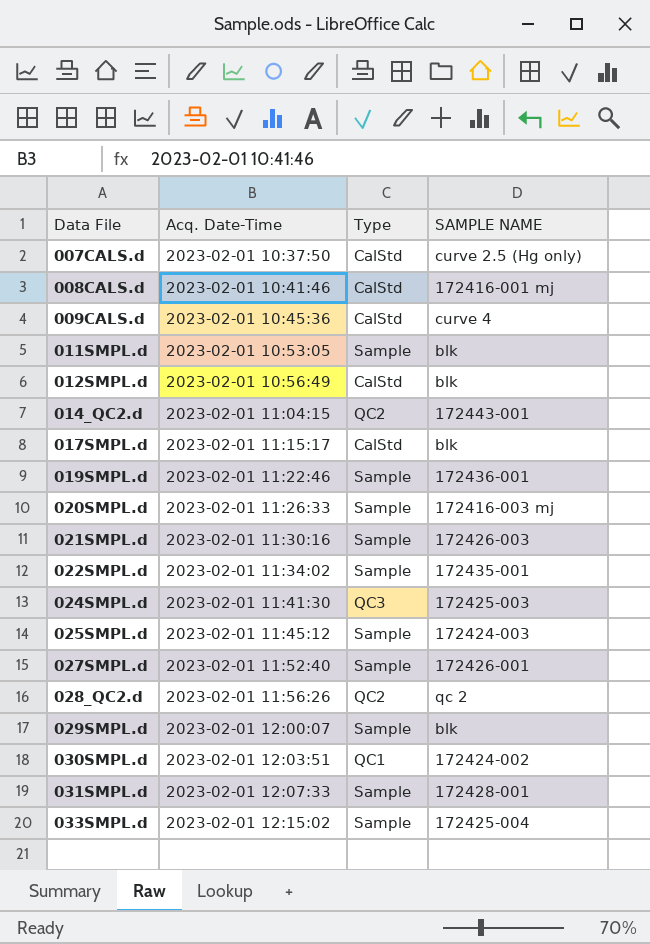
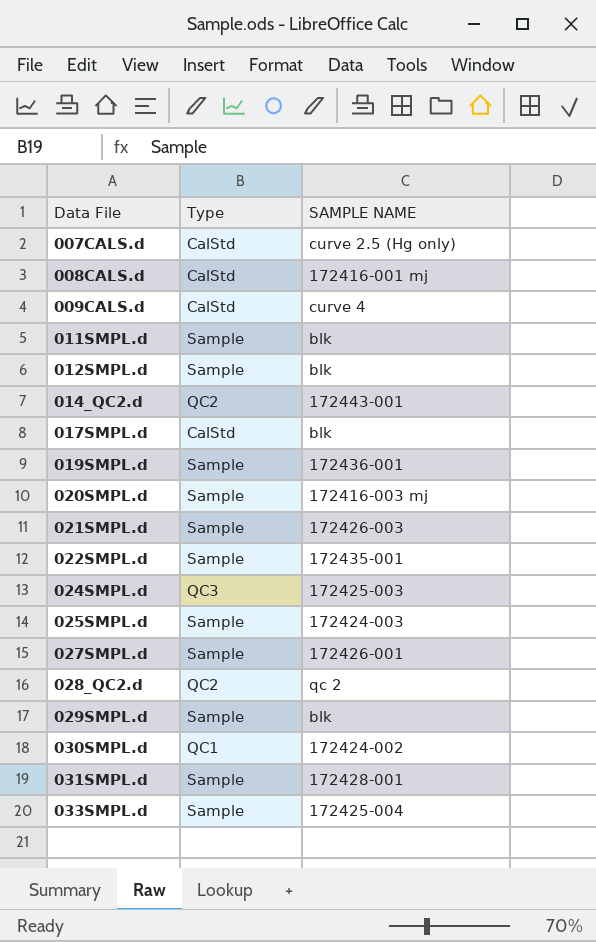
column Acq. Date-Time | position: 2 -> none
012SMPL.d | Type: CalStd -> Sample

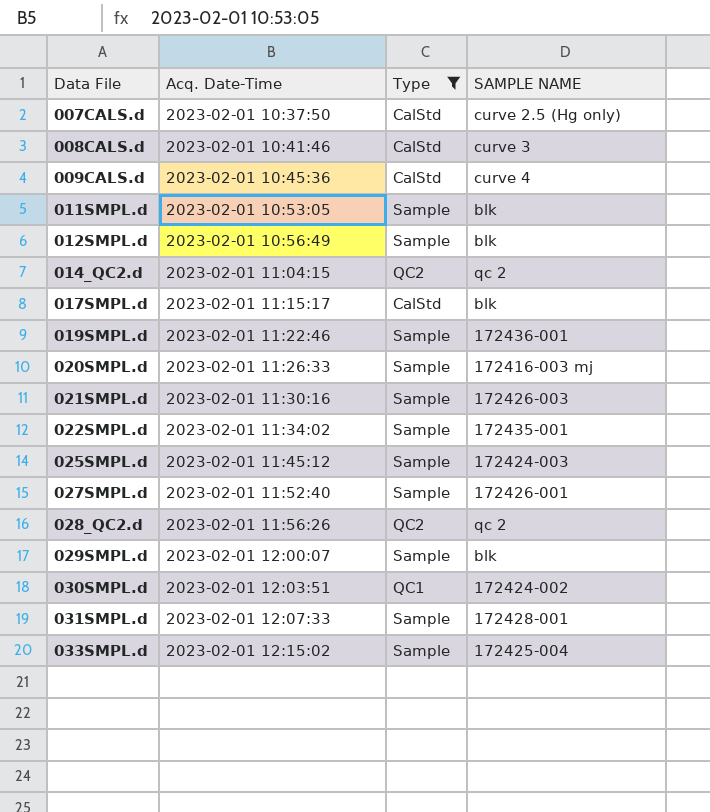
filter: none -> Type != QC3
column Acq. Date-Time | position: none -> 2
008CALS.d | SAMPLE NAME: 172416-001 mj -> curve 3
014_QC2.d | SAMPLE NAME: 172443-001 -> qc 2

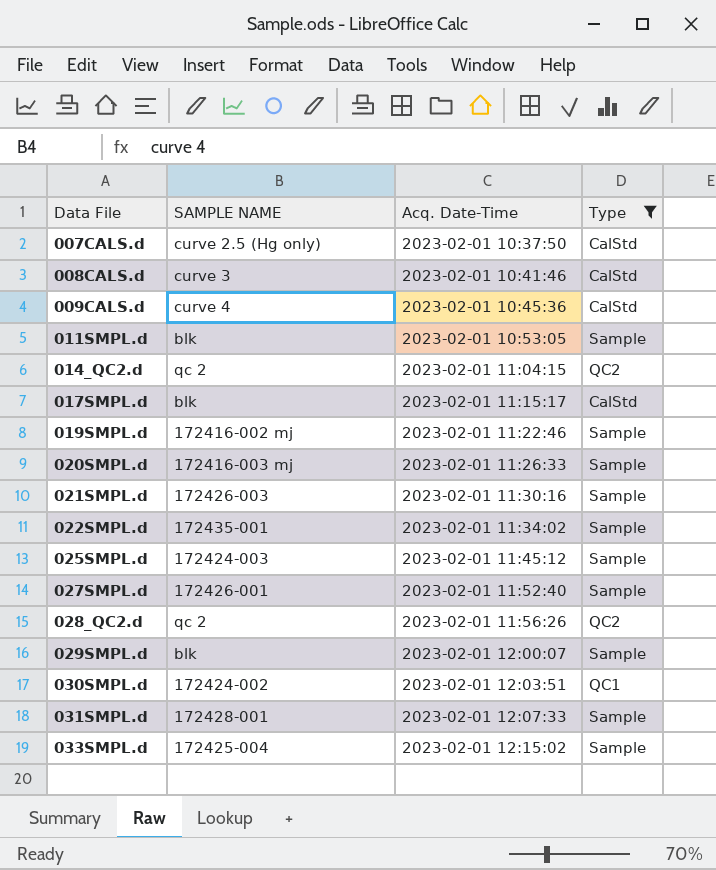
column SAMPLE NAME | position: 4 -> 2
row 012SMPL.d: 2023-02-01 10:56:49 | Sample | blk -> none
019SMPL.d | SAMPLE NAME: 172436-001 -> 172416-002 mj

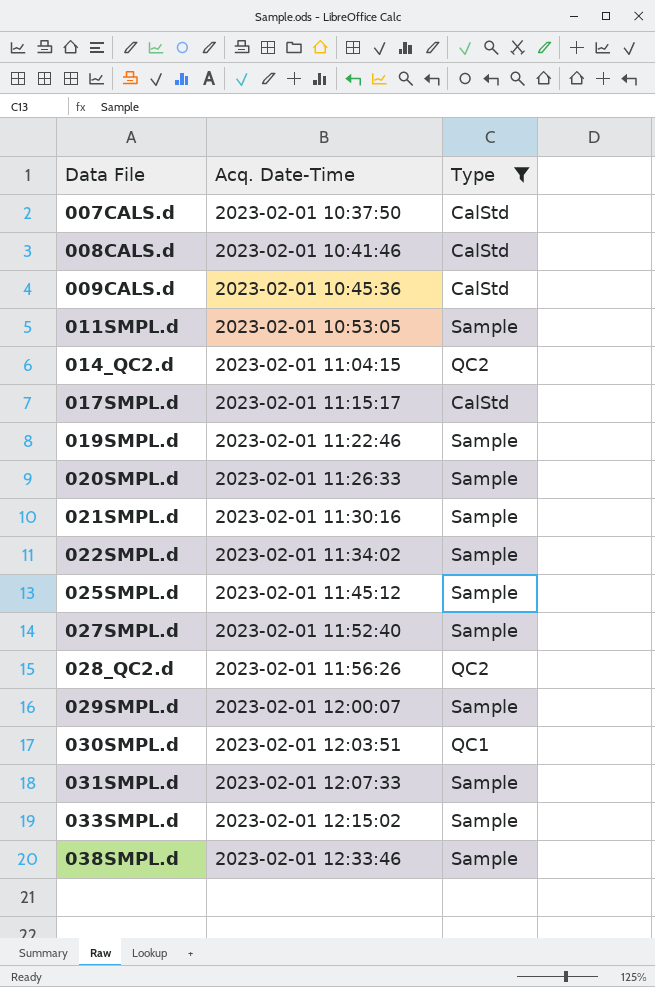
column SAMPLE NAME | position: 2 -> none
row 038SMPL.d: none -> 2023-02-01 12:33:46 | Sample

